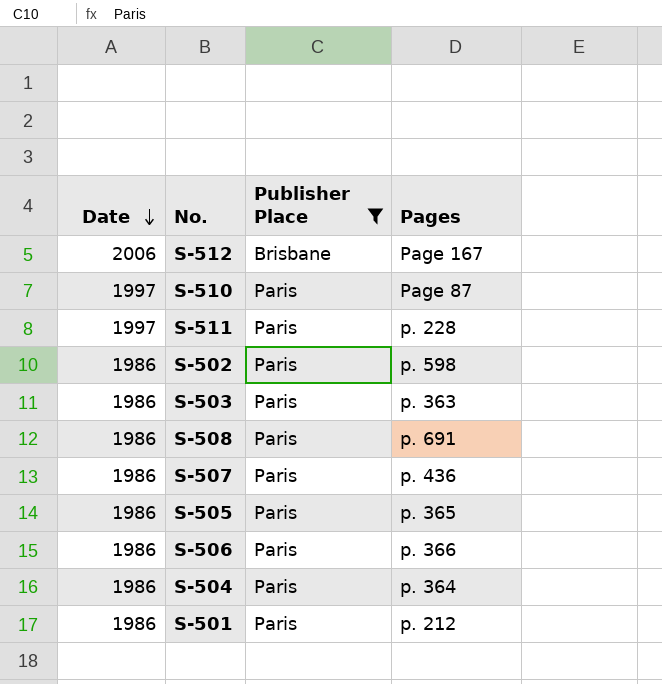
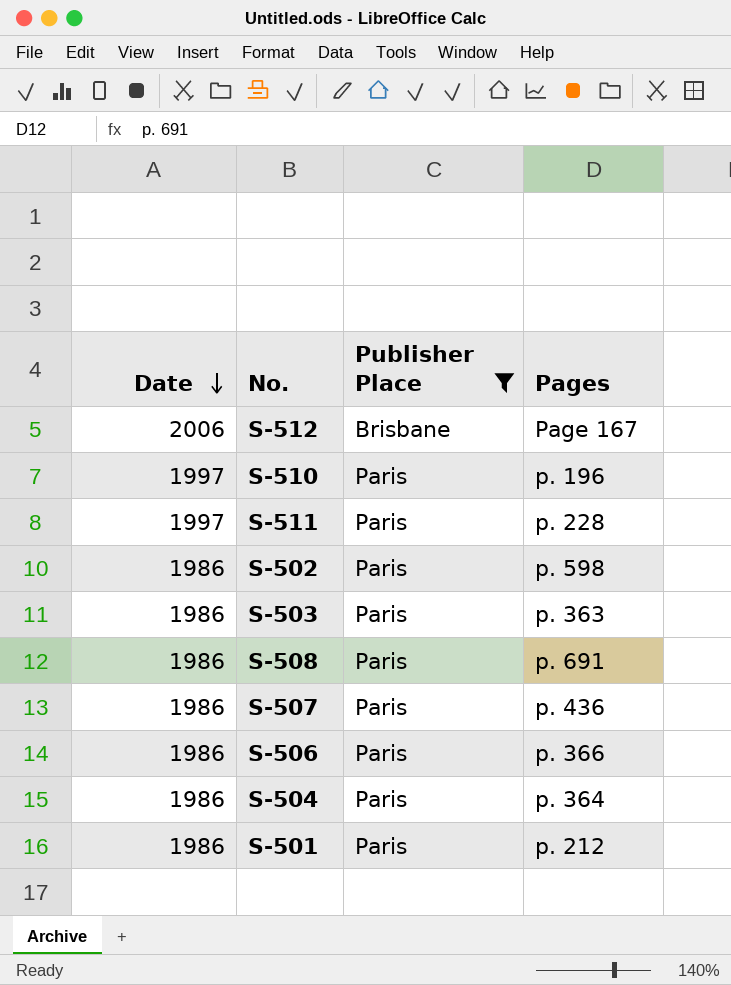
row S-505: 1986 | Paris | p. 365 -> none
S-510 | Pages: Page 87 -> p. 196

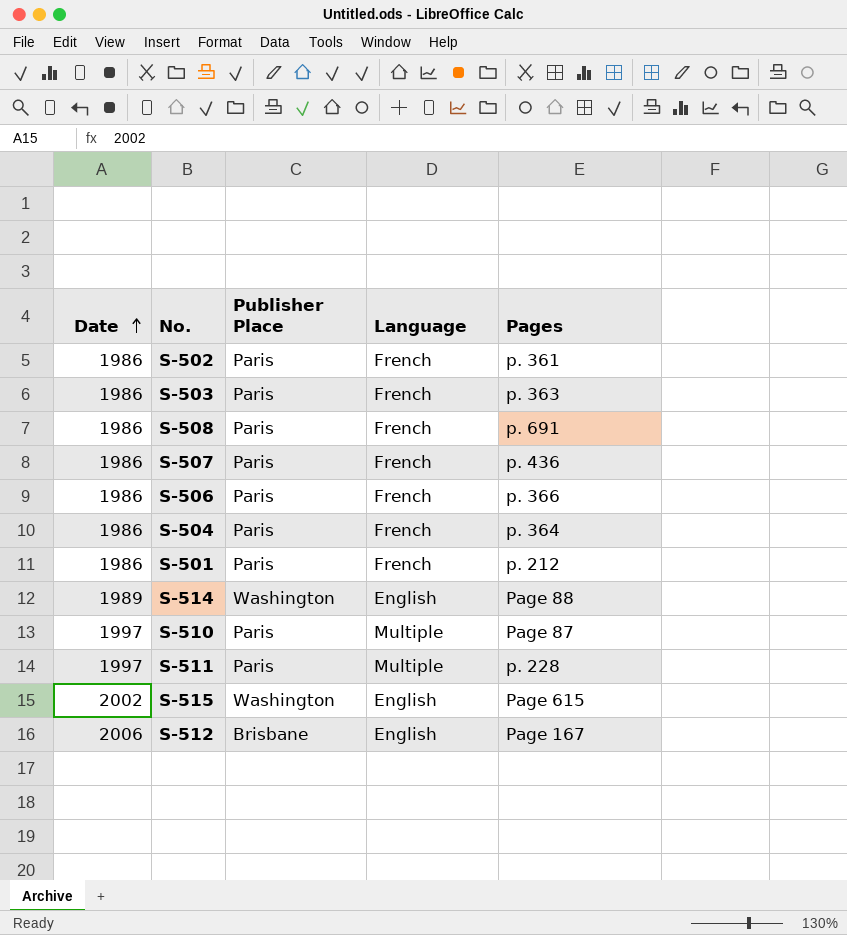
filter: Publisher Place != Washington -> none
row order: Date descending -> Date ascending
column Language | position: none -> 4
S-502 | Pages: p. 598 -> p. 361
S-510 | Pages: p. 196 -> Page 87

